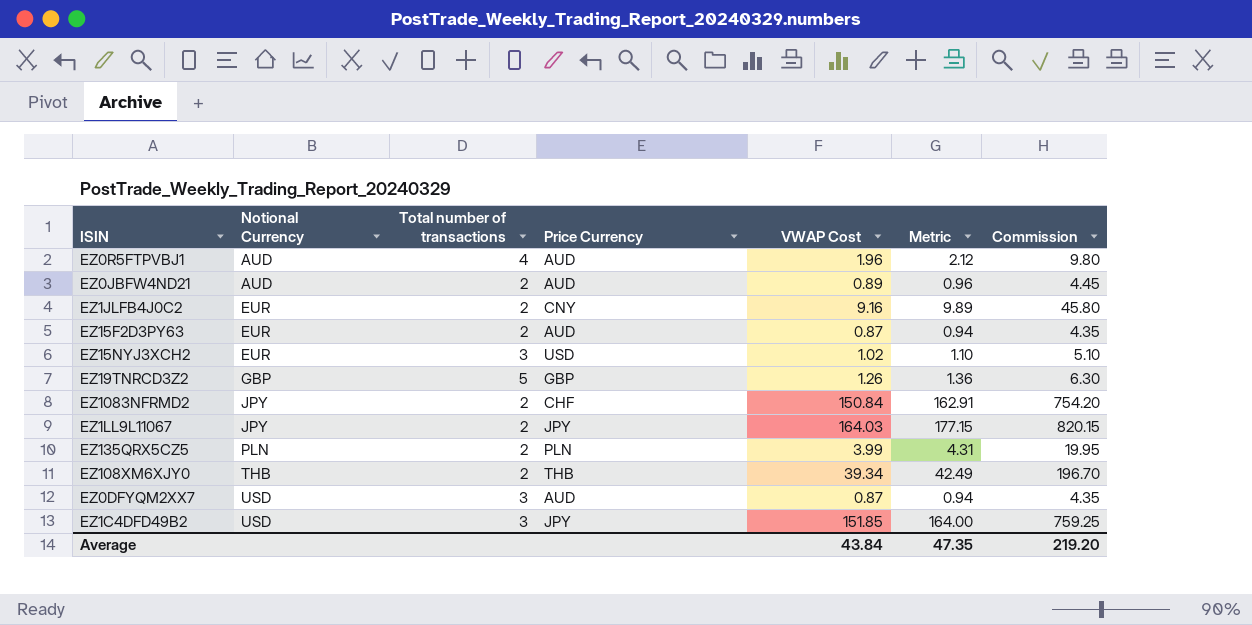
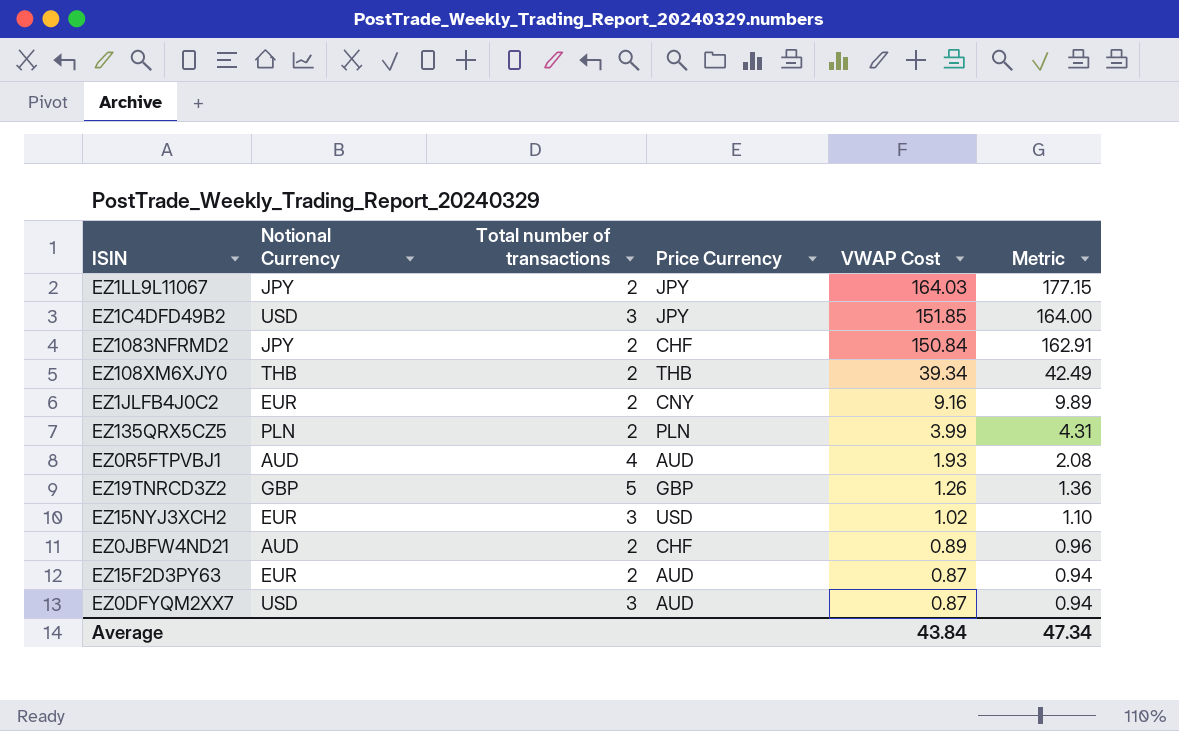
row order: Notional Currency ascending -> VWAP Cost descending
column Commission | formula: [VWAP Cost] * 5 -> none
EZ0R5FTPVBJ1 | VWAP Cost: 1.96 -> 1.93
EZ0R5FTPVBJ1 | Metric: 2.12 -> 2.08
EZ0JBFW4ND21 | Price Currency: AUD -> CHF
Average | Metric: 47.35 -> 47.34

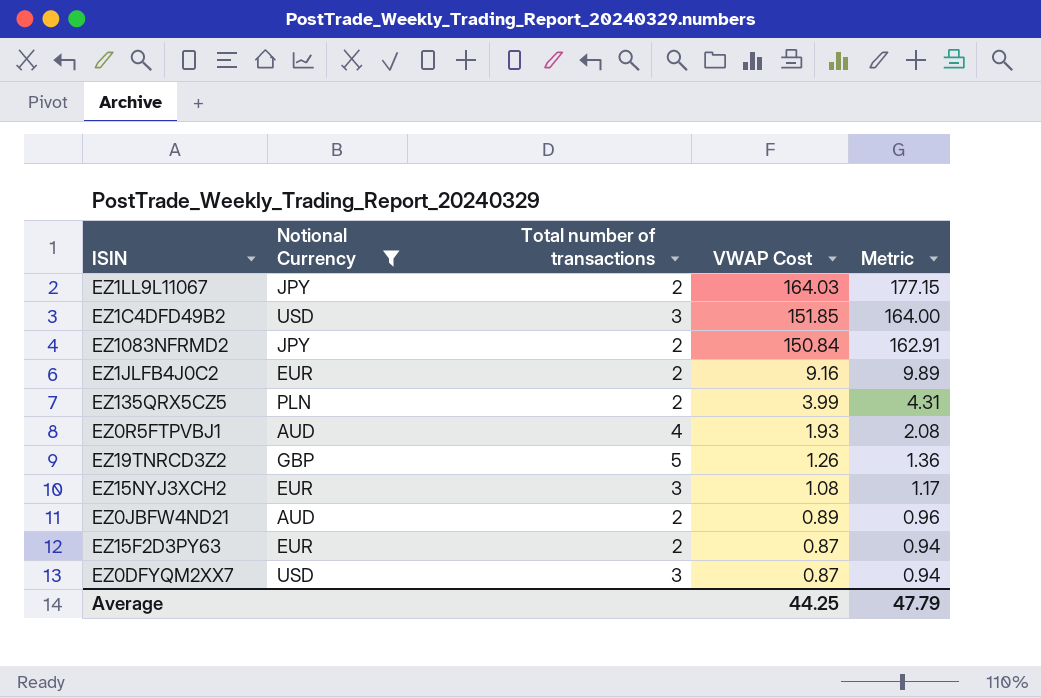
filter: none -> Notional Currency != THB
column Price Currency | position: 4 -> none
EZ15NYJ3XCH2 | VWAP Cost: 1.02 -> 1.08
EZ15NYJ3XCH2 | Metric: 1.10 -> 1.17
Average | VWAP Cost: 43.84 -> 44.25
Average | Metric: 47.34 -> 47.79

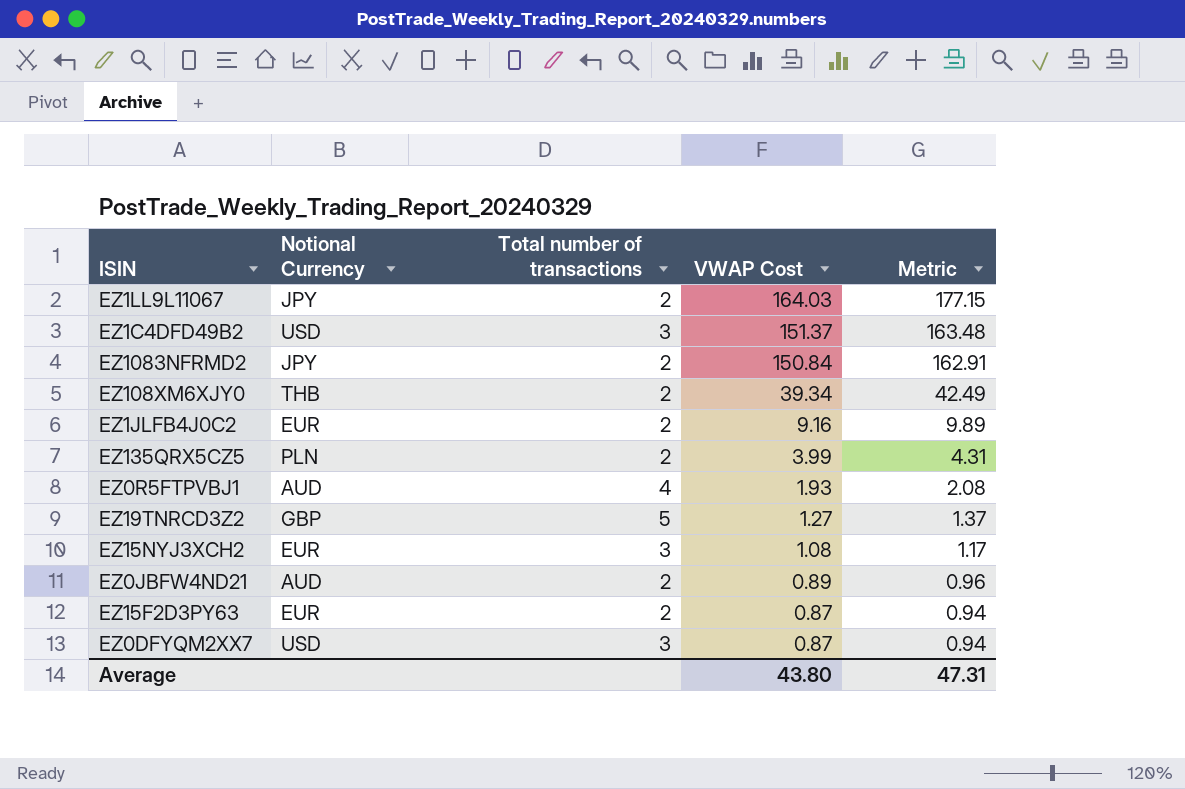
filter: Notional Currency != THB -> none
EZ1C4DFD49B2 | VWAP Cost: 151.85 -> 151.37
EZ1C4DFD49B2 | Metric: 164.00 -> 163.48
EZ19TNRCD3Z2 | VWAP Cost: 1.26 -> 1.27
EZ19TNRCD3Z2 | Metric: 1.36 -> 1.37
Average | VWAP Cost: 44.25 -> 43.80
Average | Metric: 47.79 -> 47.31

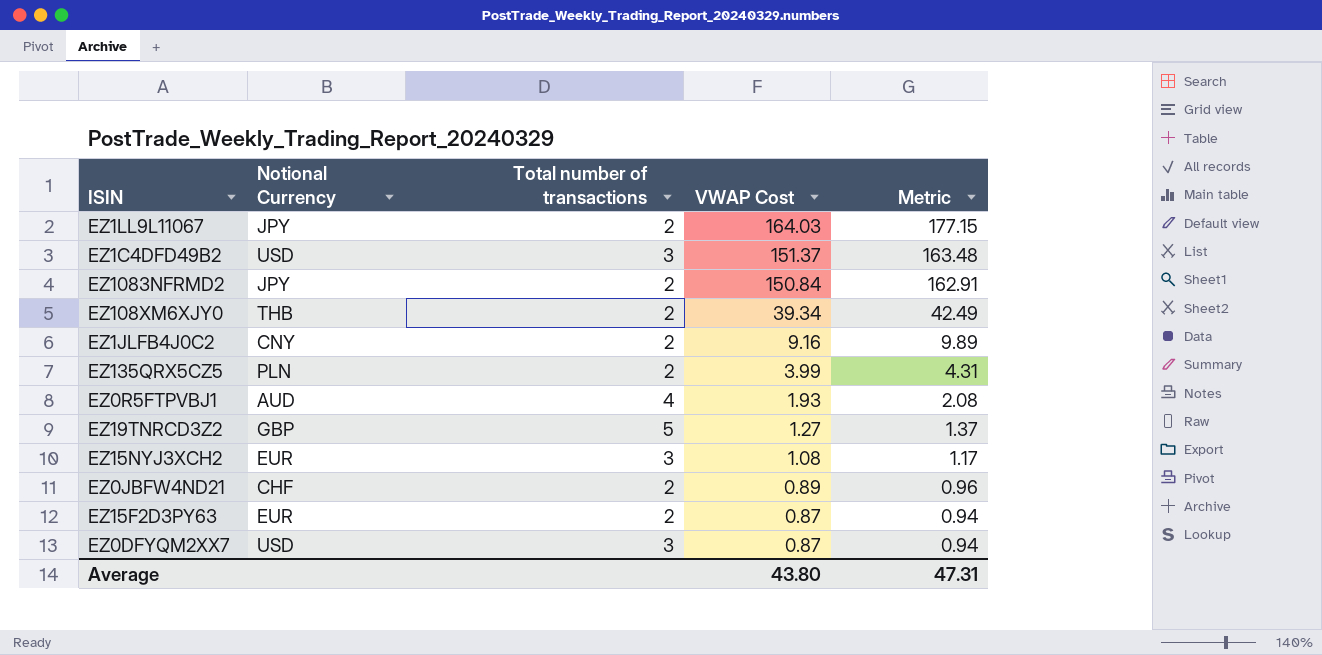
EZ1JLFB4J0C2 | Notional Currency: EUR -> CNY
EZ0JBFW4ND21 | Notional Currency: AUD -> CHF

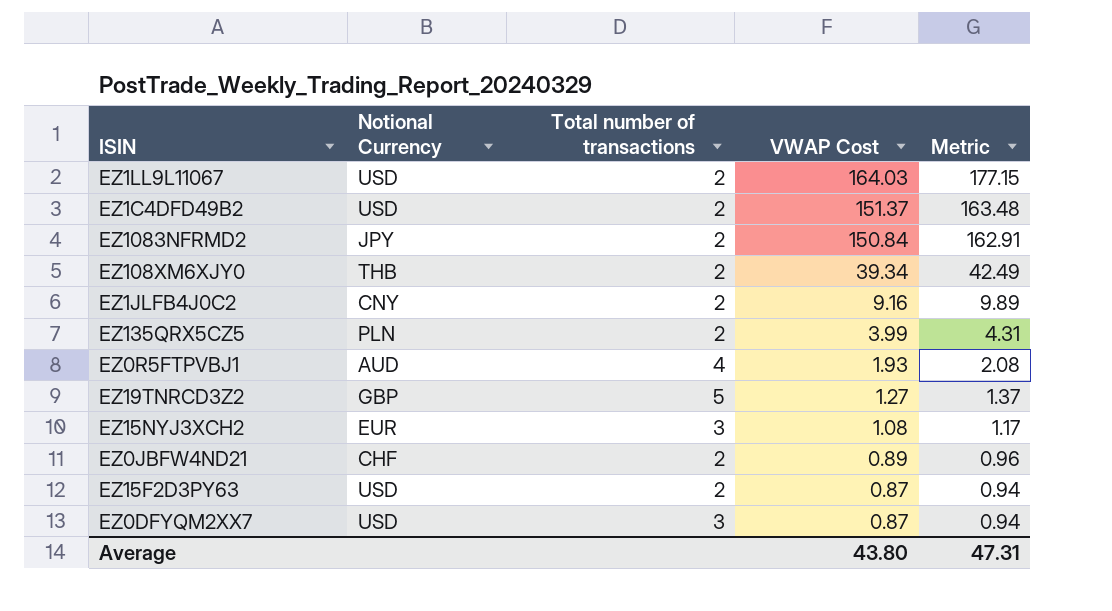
EZ1LL9L11067 | Notional Currency: JPY -> USD
EZ1C4DFD49B2 | Total number of transactions: 3 -> 2
EZ15F2D3PY63 | Notional Currency: EUR -> USD

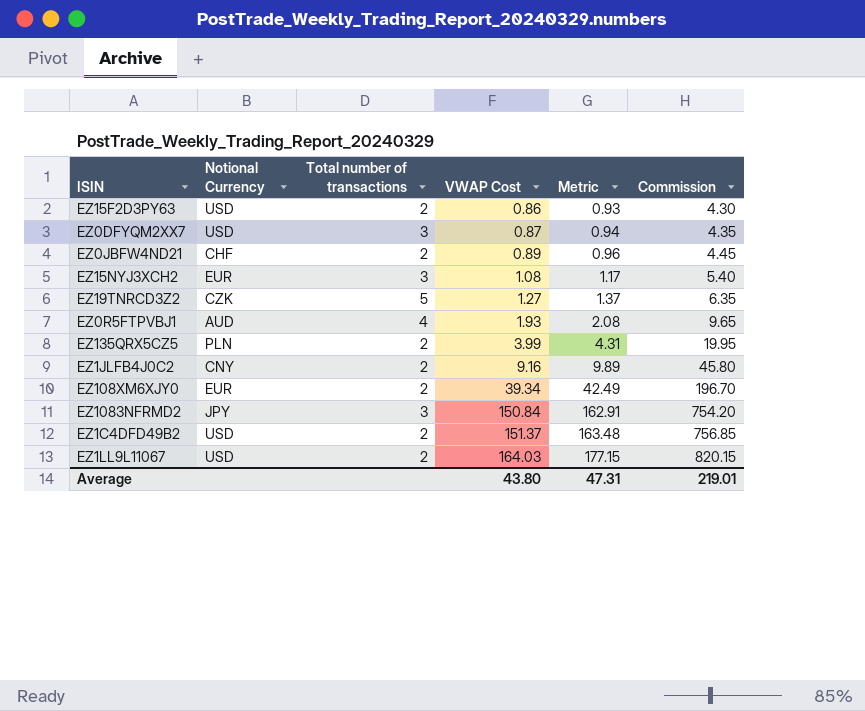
row order: VWAP Cost descending -> VWAP Cost ascending
column Commission | formula: none -> [VWAP Cost] * 5
EZ15F2D3PY63 | VWAP Cost: 0.87 -> 0.86
EZ15F2D3PY63 | Metric: 0.94 -> 0.93
EZ19TNRCD3Z2 | Notional Currency: GBP -> CZK
EZ108XM6XJY0 | Notional Currency: THB -> EUR
EZ1083NFRMD2 | Total number of transactions: 2 -> 3

